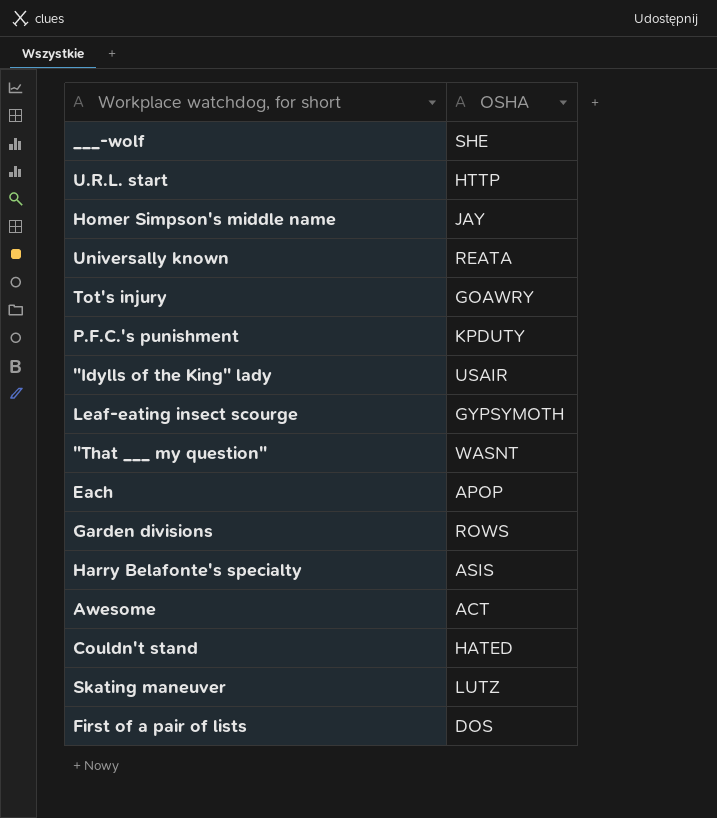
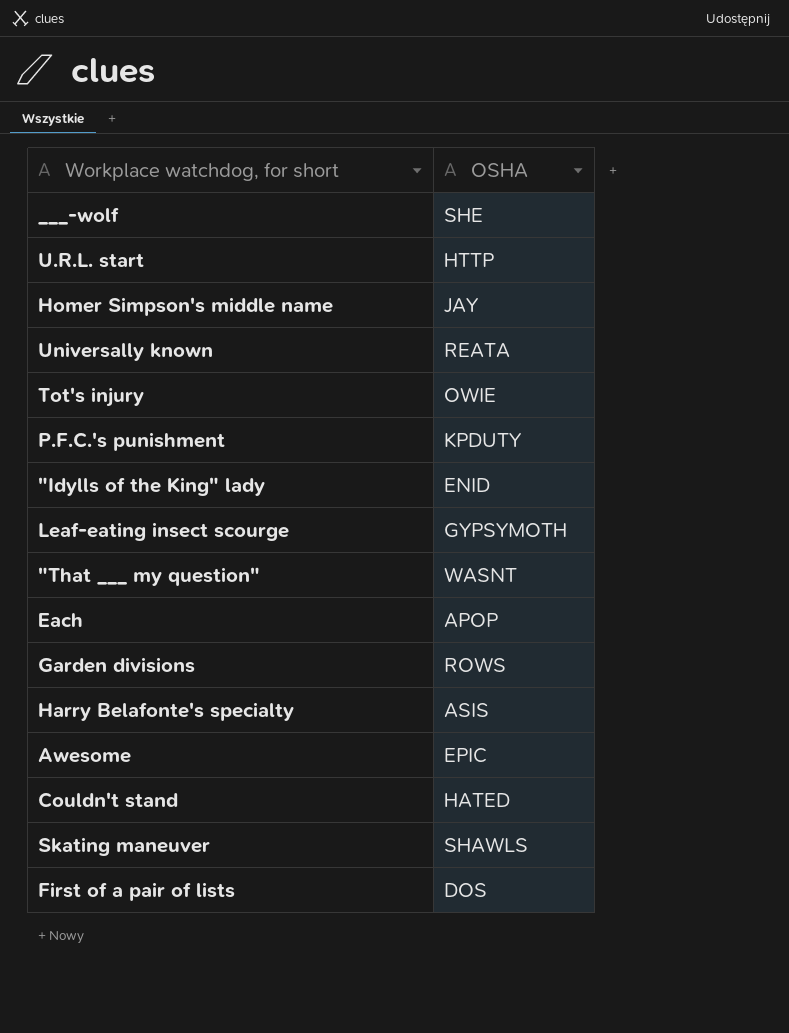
Tot's injury | OSHA: GOAWRY -> OWIE
"Idylls of the King" lady | OSHA: USAIR -> ENID
Awesome | OSHA: ACT -> EPIC
Skating maneuver | OSHA: LUTZ -> SHAWLS

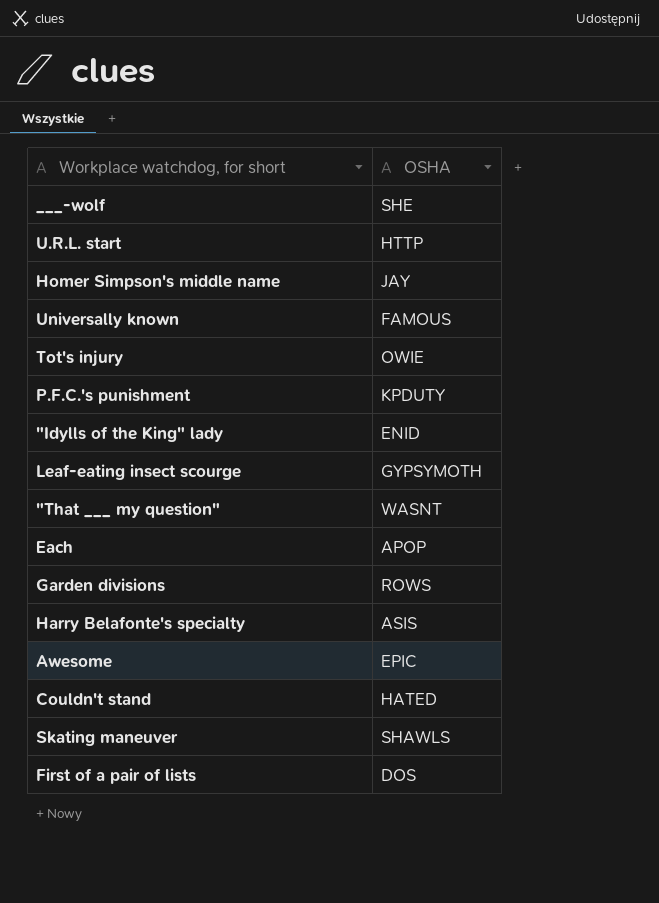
Universally known | OSHA: REATA -> FAMOUS

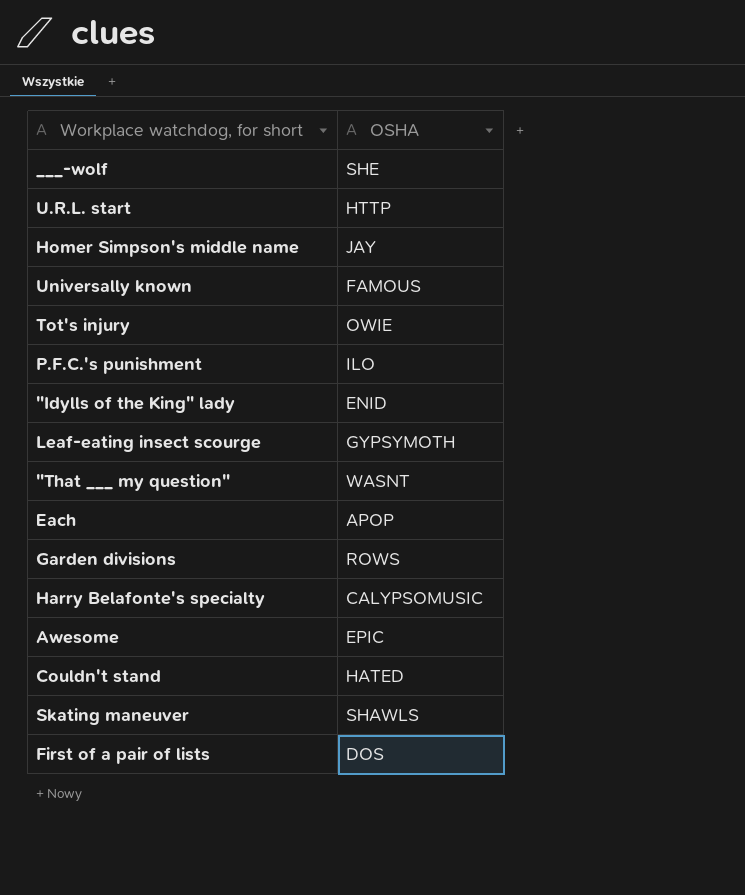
P.F.C.'s punishment | OSHA: KPDUTY -> ILO
Harry Belafonte's specialty | OSHA: ASIS -> CALYPSOMUSIC

